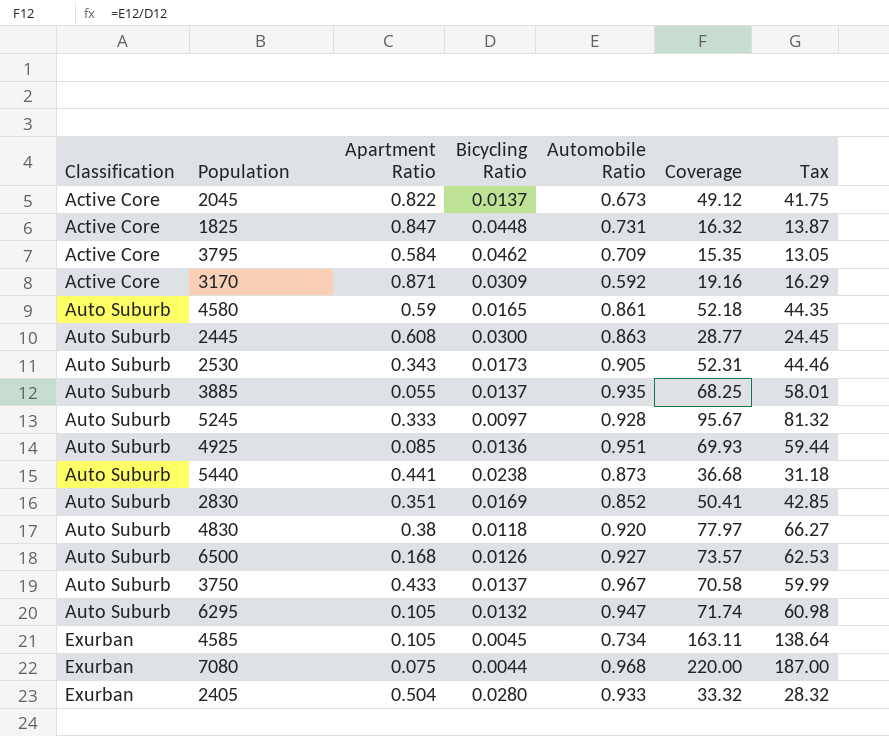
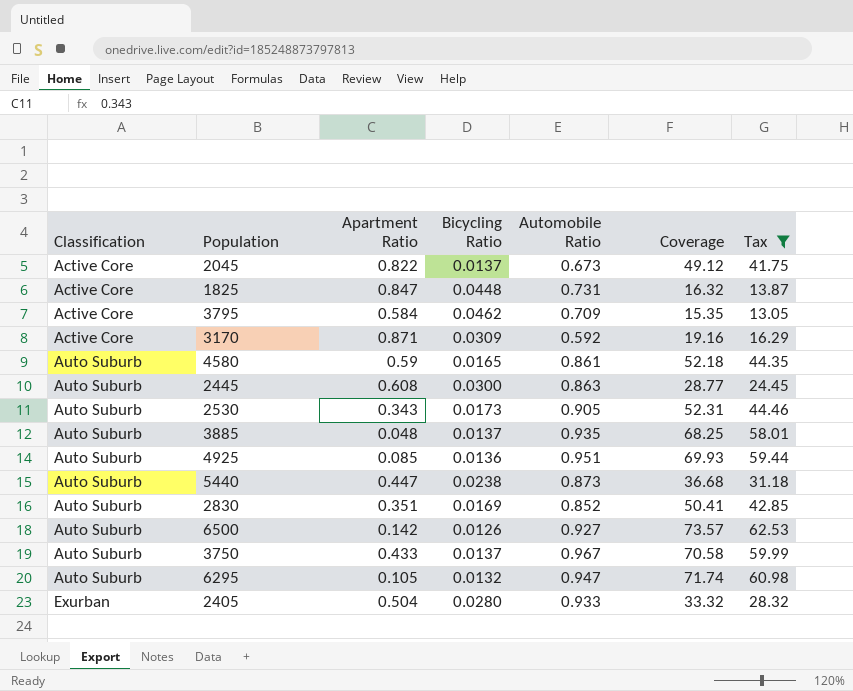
filter: none -> Tax <= 62.53
3885 | Apartment Ratio: 0.055 -> 0.048
5440 | Apartment Ratio: 0.441 -> 0.447
6500 | Apartment Ratio: 0.168 -> 0.142

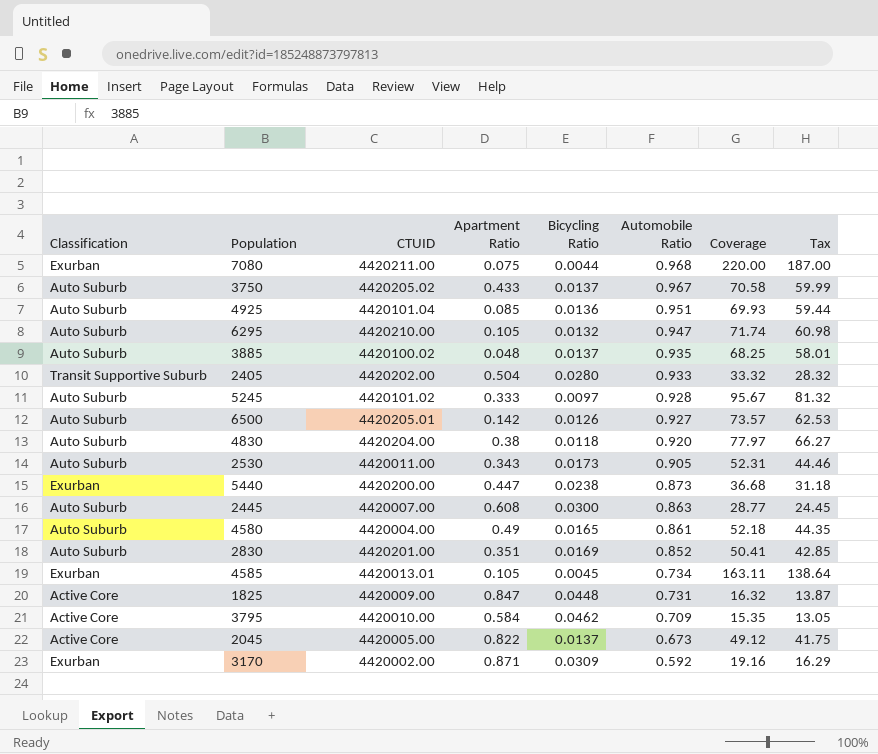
filter: Tax <= 62.53 -> none
row order: Classification ascending -> Automobile Ratio descending
column CTUID | position: none -> 3
2405 | Classification: Exurban -> Transit Supportive Suburb
5440 | Classification: Auto Suburb -> Exurban
4580 | Apartment Ratio: 0.59 -> 0.49
3170 | Classification: Active Core -> Exurban

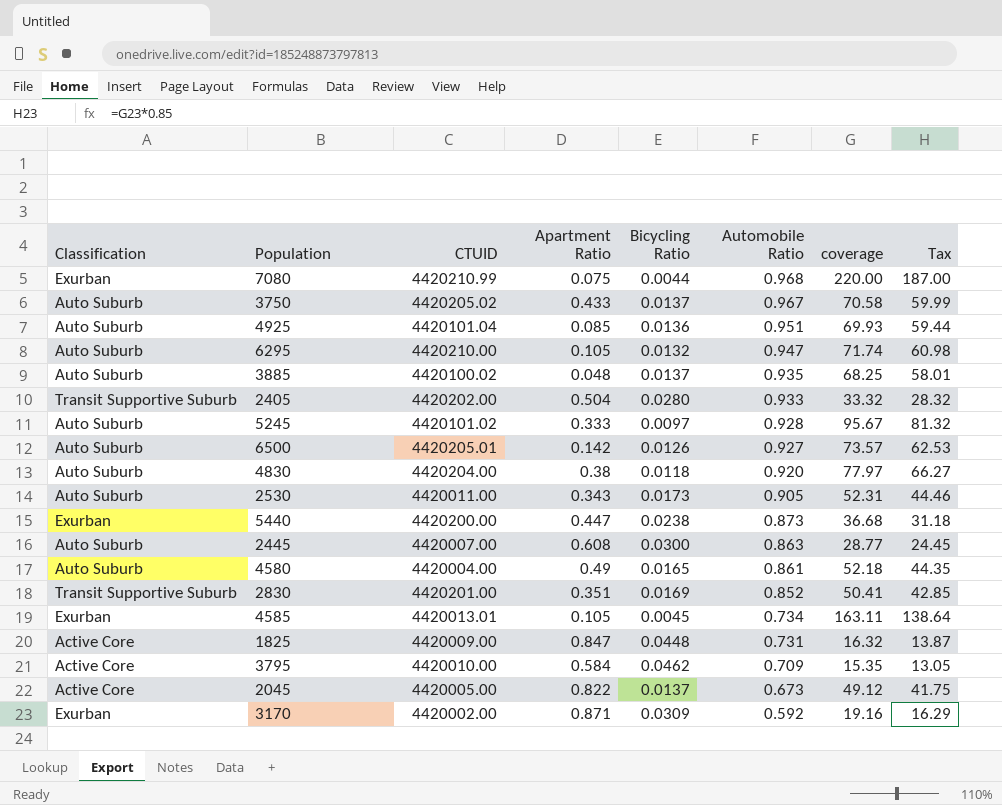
column name: Coverage -> coverage
7080 | CTUID: 4420211.00 -> 4420210.99
2830 | Classification: Auto Suburb -> Transit Supportive Suburb

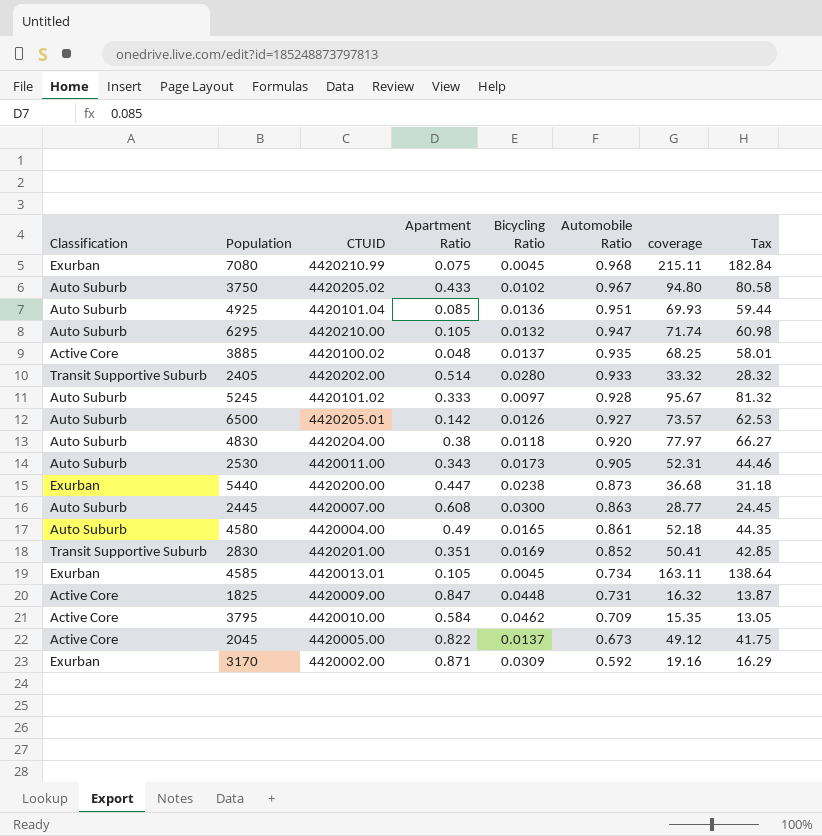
7080 | Bicycling Ratio: 0.0044 -> 0.0045
7080 | coverage: 220.00 -> 215.11
7080 | Tax: 187.00 -> 182.84
3750 | Bicycling Ratio: 0.0137 -> 0.0102
3750 | coverage: 70.58 -> 94.80
3750 | Tax: 59.99 -> 80.58
3885 | Classification: Auto Suburb -> Active Core
2405 | Apartment Ratio: 0.504 -> 0.514

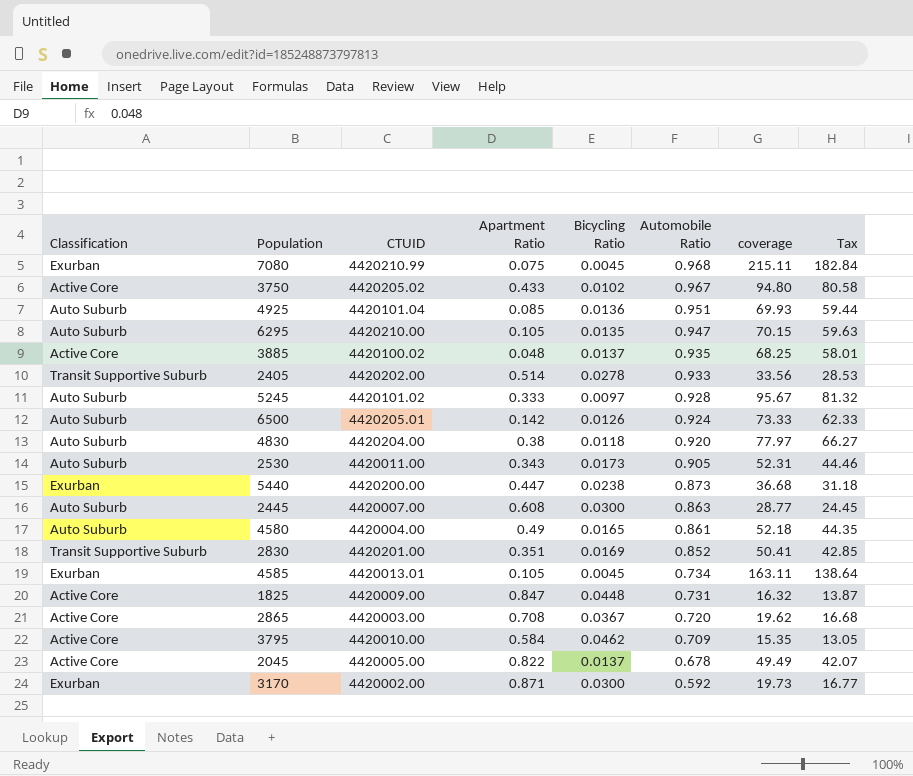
3750 | Classification: Auto Suburb -> Active Core
6295 | Bicycling Ratio: 0.0132 -> 0.0135
6295 | coverage: 71.74 -> 70.15
6295 | Tax: 60.98 -> 59.63
2405 | Bicycling Ratio: 0.0280 -> 0.0278
2405 | coverage: 33.32 -> 33.56
2405 | Tax: 28.32 -> 28.53
6500 | Automobile Ratio: 0.927 -> 0.924
6500 | coverage: 73.57 -> 73.33
6500 | Tax: 62.53 -> 62.33
row 2865: none -> Active Core | 4420003.00 | 0.708 | 0.0367 | 0.720 | 19.62 | 16.68
2045 | Automobile Ratio: 0.673 -> 0.678
2045 | coverage: 49.12 -> 49.49
2045 | Tax: 41.75 -> 42.07
3170 | Bicycling Ratio: 0.0309 -> 0.0300
3170 | coverage: 19.16 -> 19.73
3170 | Tax: 16.29 -> 16.77

